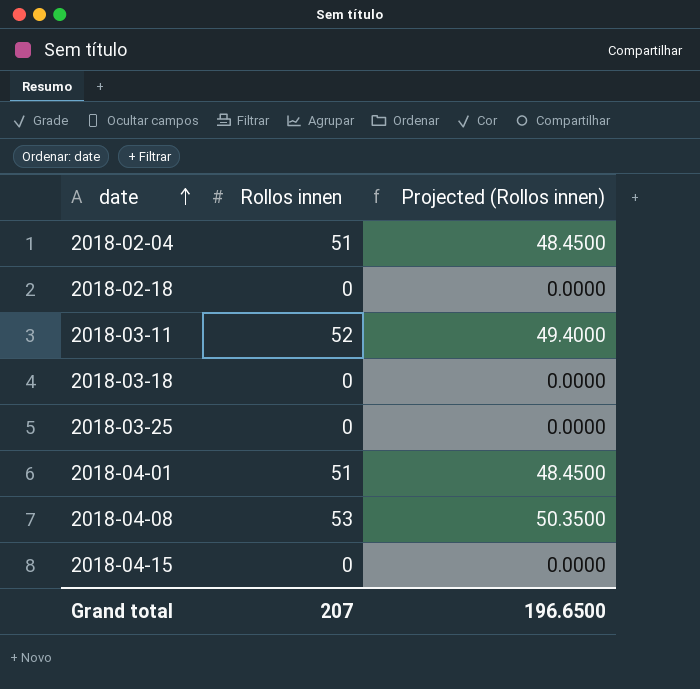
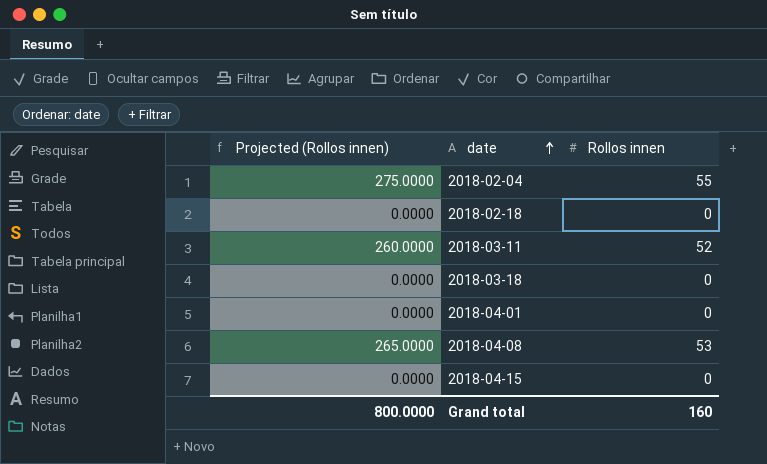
column Projected (Rollos innen) | formula: [Rollos innen] * 0.95 -> [Rollos innen] * 5
column Projected (Rollos innen) | position: 3 -> 1
row 2018-03-25: 0 | 0.0000 -> none
2018-02-04 | Rollos innen: 51 -> 55
2018-04-01 | Rollos innen: 51 -> 0
Grand total | Projected (Rollos innen): 196.6500 -> 800.0000
Grand total | Rollos innen: 207 -> 160

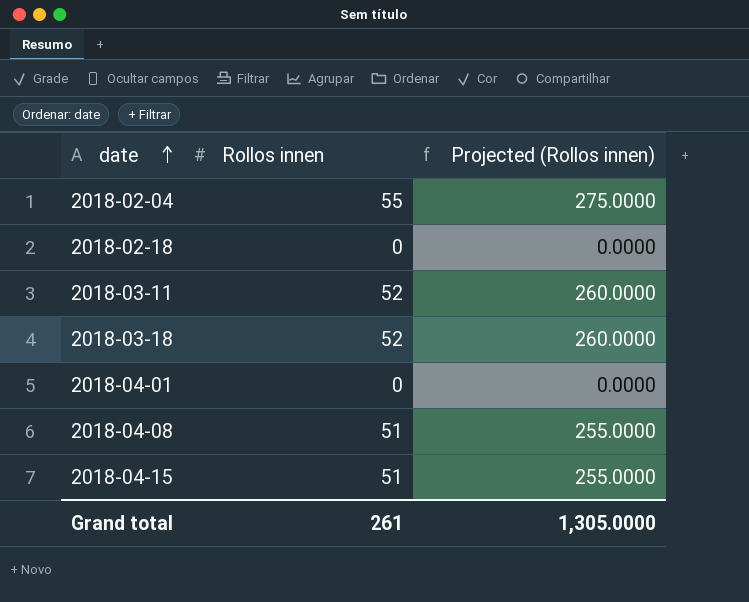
column Projected (Rollos innen) | position: 1 -> 3
2018-03-18 | Rollos innen: 0 -> 52
2018-03-18 | Projected (Rollos innen): 0.0000 -> 260.0000
2018-04-08 | Rollos innen: 53 -> 51
2018-04-08 | Projected (Rollos innen): 265.0000 -> 255.0000
2018-04-15 | Rollos innen: 0 -> 51
2018-04-15 | Projected (Rollos innen): 0.0000 -> 255.0000
Grand total | Rollos innen: 160 -> 261
Grand total | Projected (Rollos innen): 800.0000 -> 1,305.0000

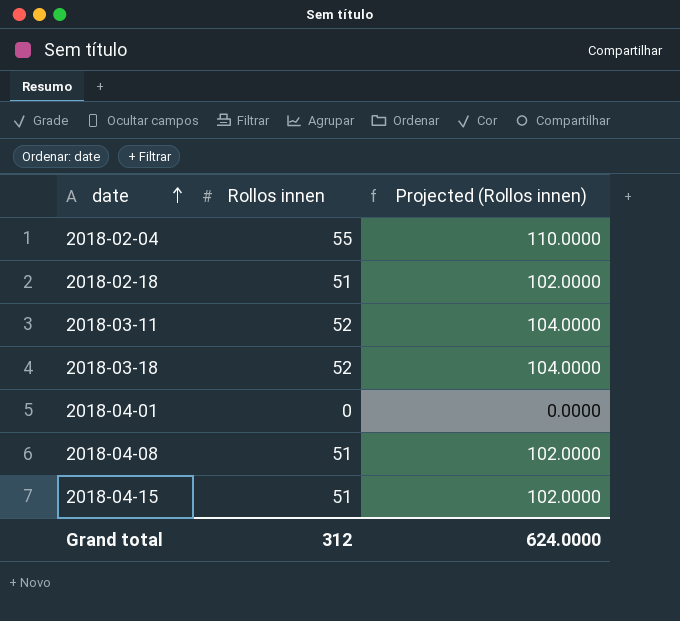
column Projected (Rollos innen) | formula: [Rollos innen] * 5 -> [Rollos innen] * 2
2018-02-18 | Rollos innen: 0 -> 51
Grand total | Rollos innen: 261 -> 312
Grand total | Projected (Rollos innen): 1,305.0000 -> 624.0000

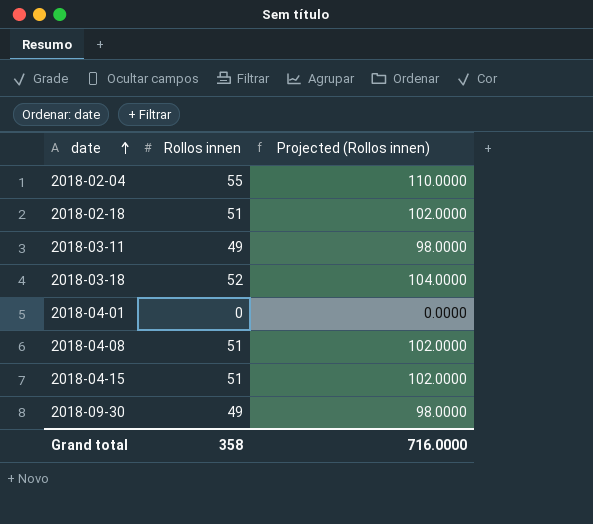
2018-03-11 | Rollos innen: 52 -> 49
2018-03-11 | Projected (Rollos innen): 104.0000 -> 98.0000
row 2018-09-30: none -> 49 | 98.0000
Grand total | Rollos innen: 312 -> 358
Grand total | Projected (Rollos innen): 624.0000 -> 716.0000

